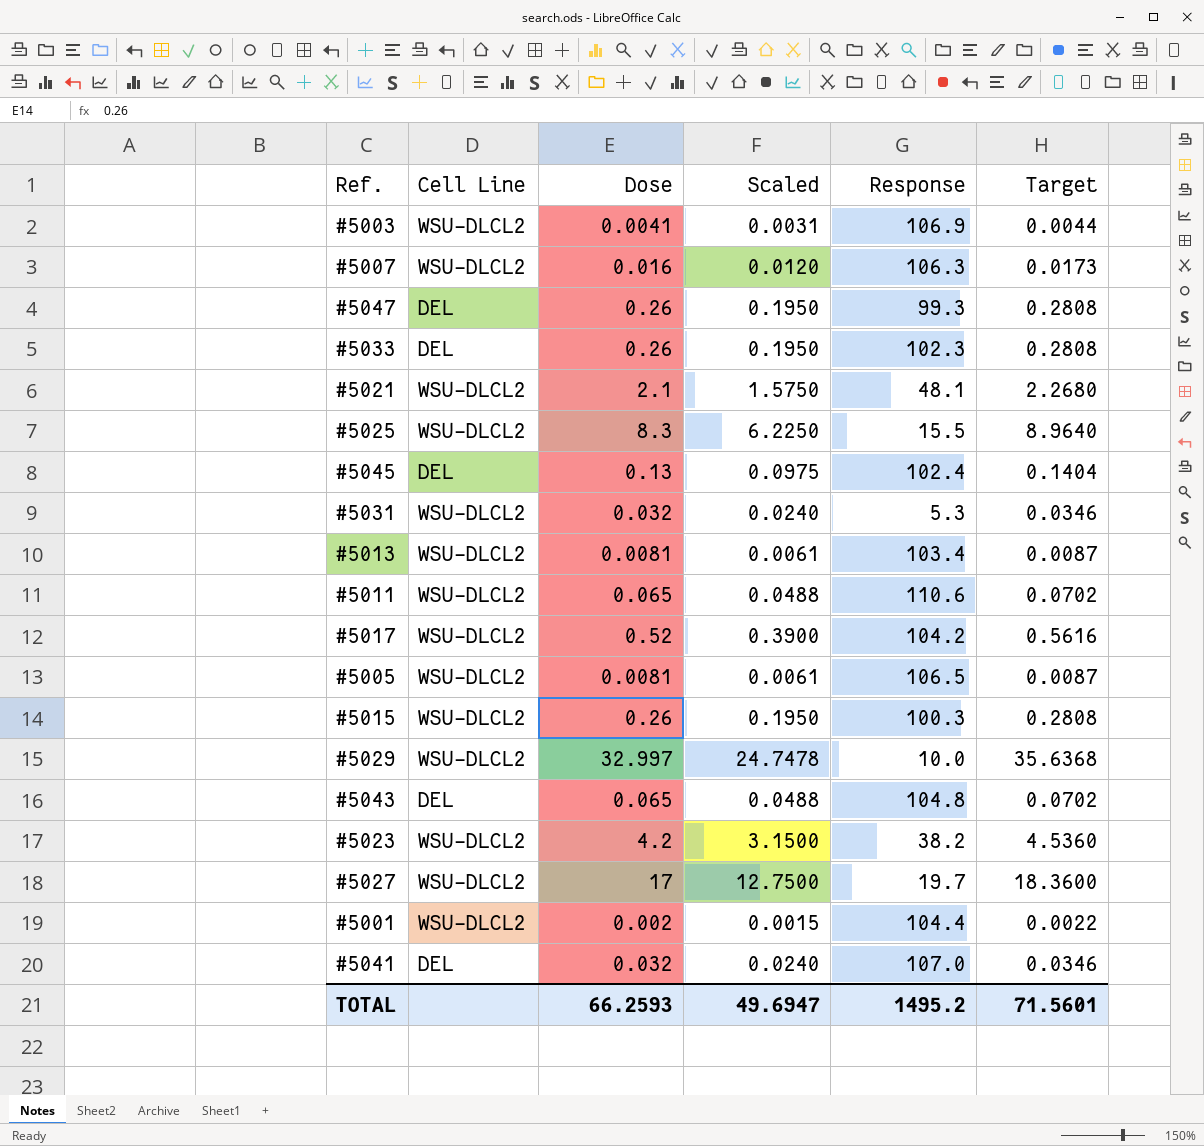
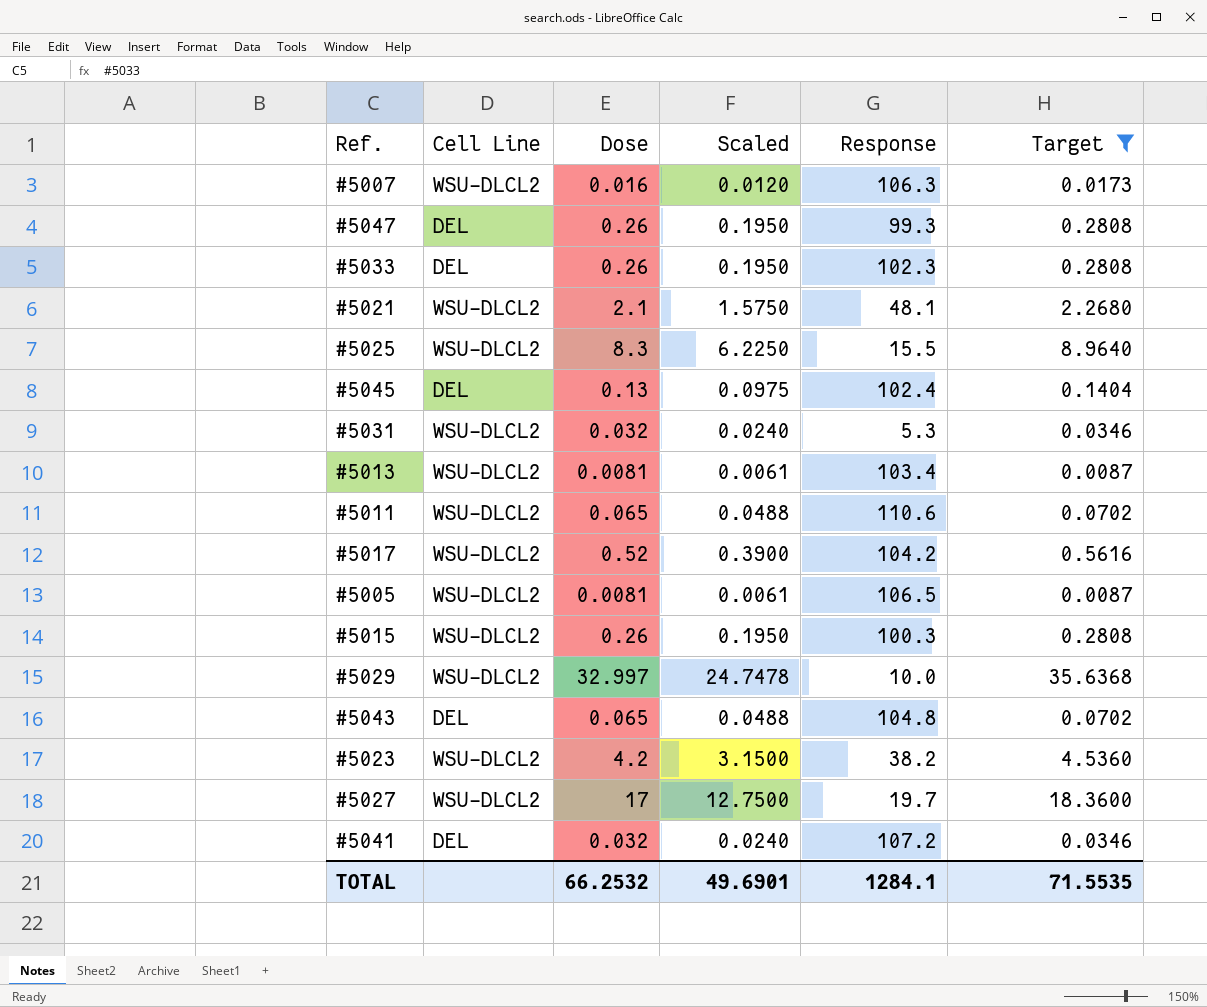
filter: none -> Target >= 0.0087
#5041 | Response: 107.0 -> 107.2
TOTAL | Dose: 66.2593 -> 66.2532
TOTAL | Scaled: 49.6947 -> 49.6901
TOTAL | Response: 1495.2 -> 1284.1
TOTAL | Target: 71.5601 -> 71.5535

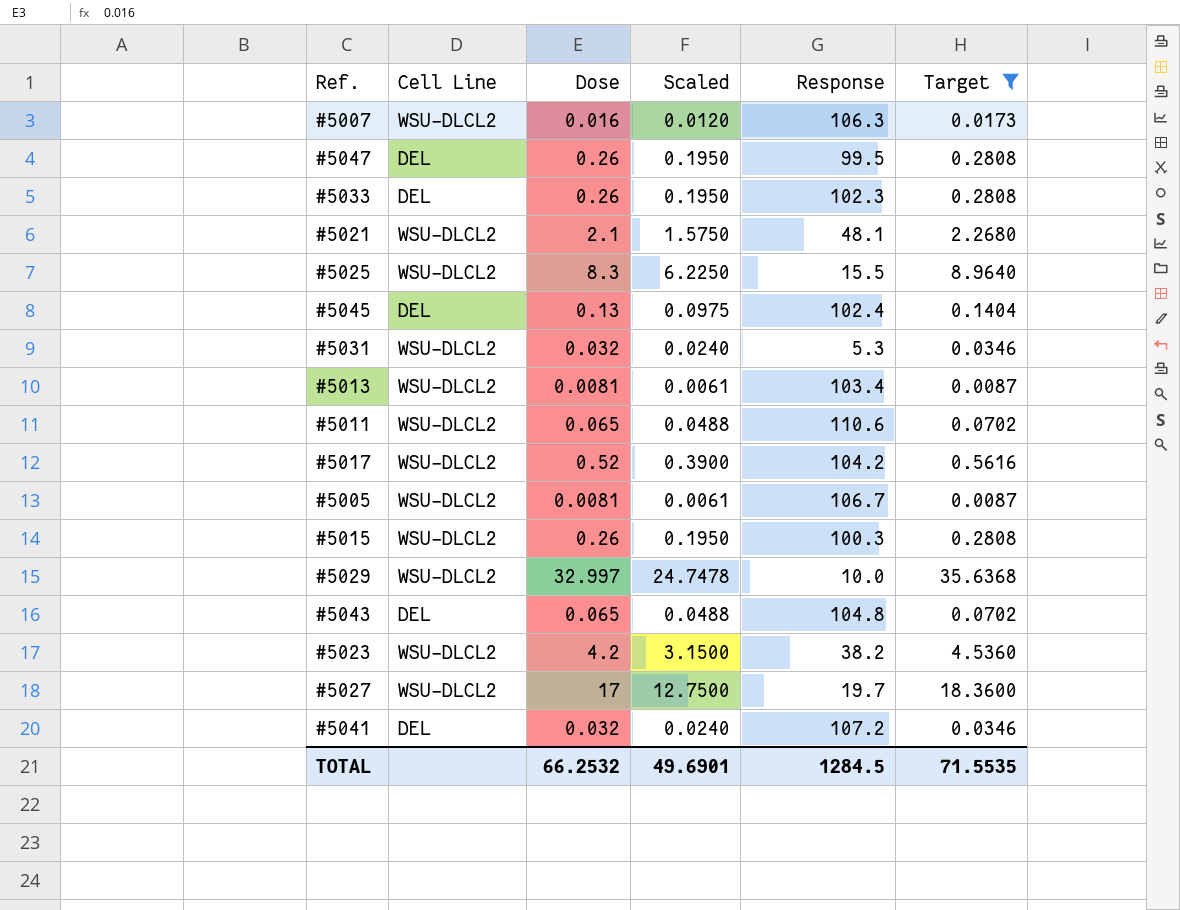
#5047 | Response: 99.3 -> 99.5
#5005 | Response: 106.5 -> 106.7
TOTAL | Response: 1284.1 -> 1284.5

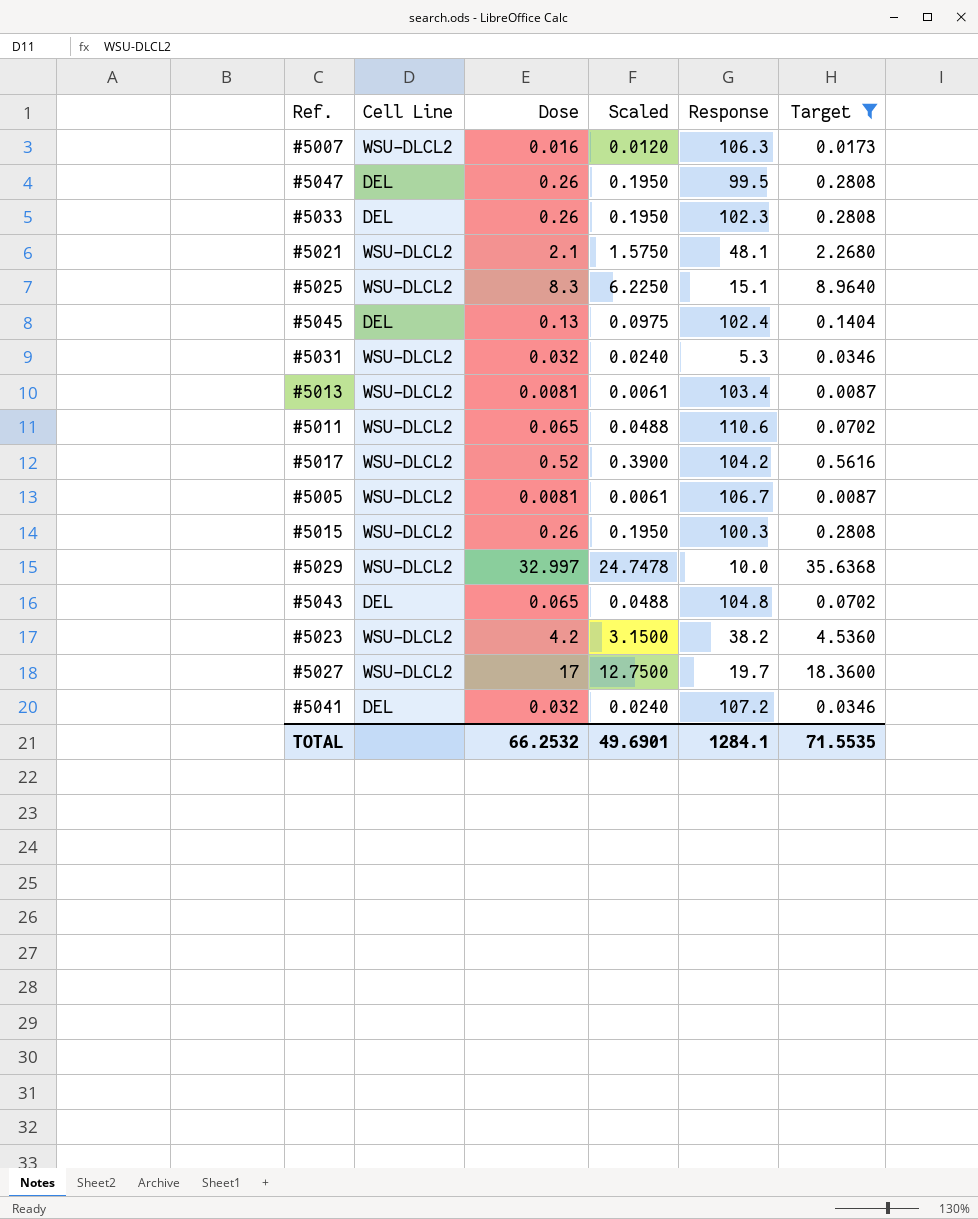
#5025 | Response: 15.5 -> 15.1
TOTAL | Response: 1284.5 -> 1284.1

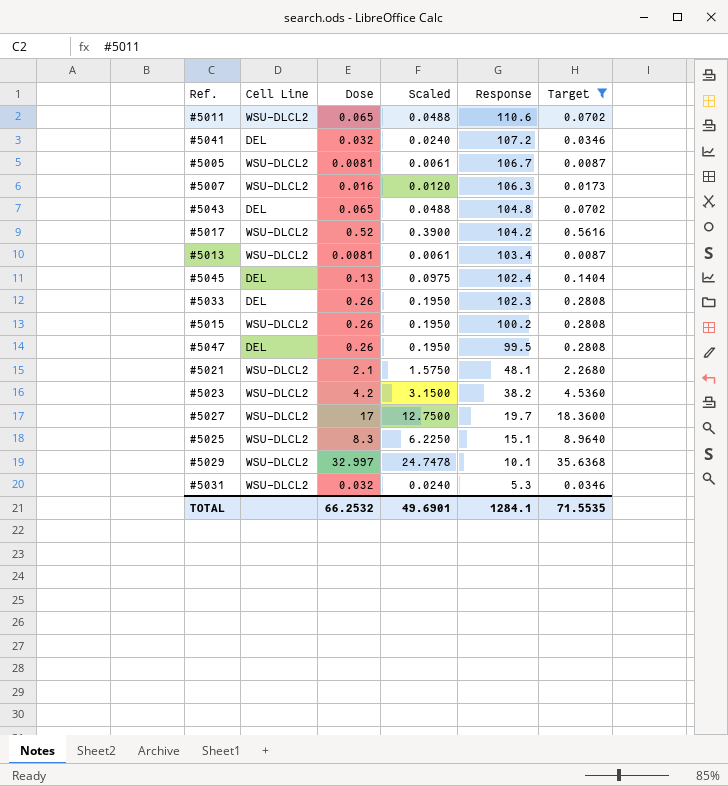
row order: none -> Response descending
#5015 | Response: 100.3 -> 100.2
#5029 | Response: 10.0 -> 10.1

